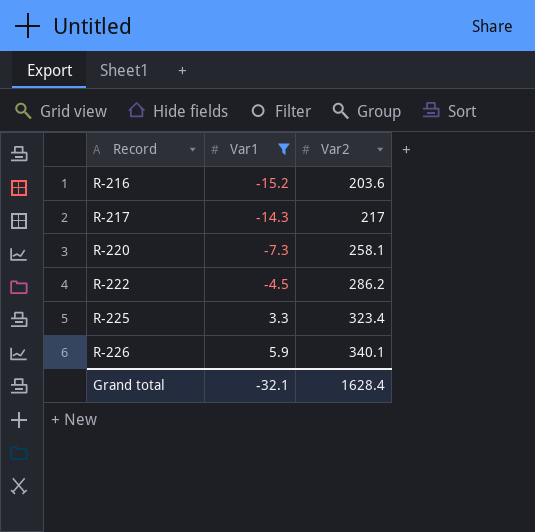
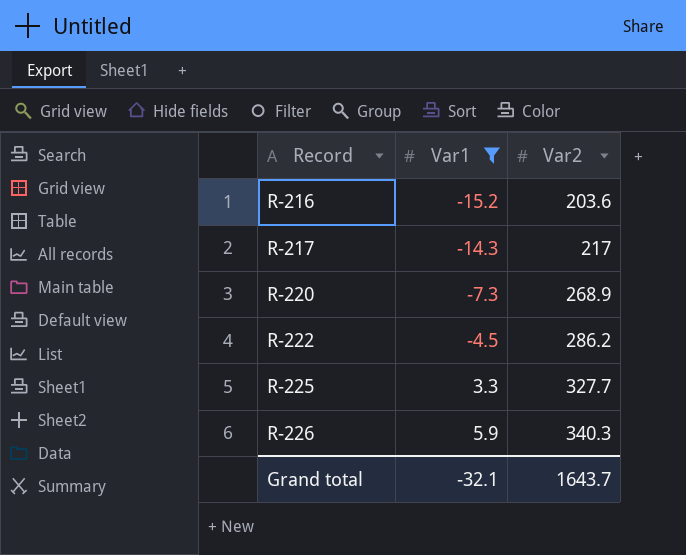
R-220 | Var2: 258.1 -> 268.9
R-225 | Var2: 323.4 -> 327.7
R-226 | Var2: 340.1 -> 340.3
Grand total | Var2: 1628.4 -> 1643.7

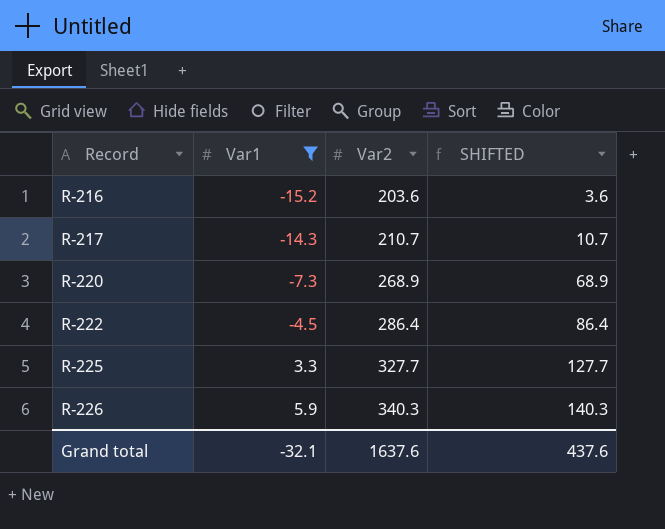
column SHIFTED | formula: none -> [Var2] - 200
R-217 | Var2: 217 -> 210.7
R-222 | Var2: 286.2 -> 286.4
Grand total | Var2: 1643.7 -> 1637.6

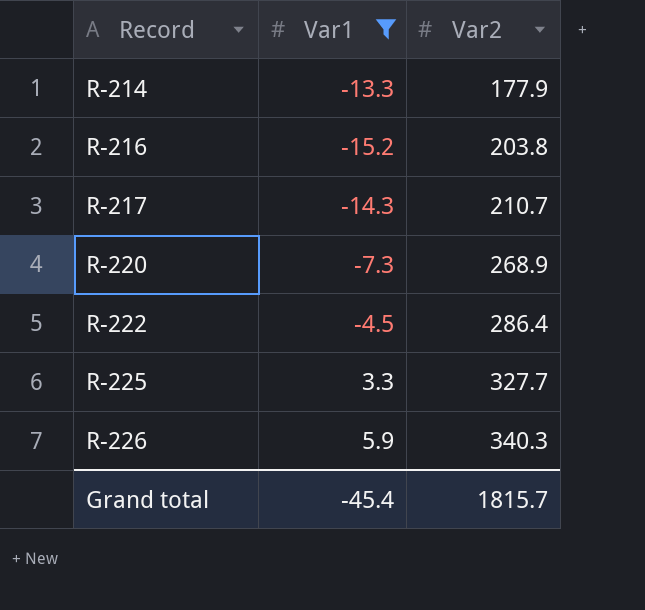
column SHIFTED | formula: [Var2] - 200 -> none
row R-214: none -> -13.3 | 177.9
R-216 | Var2: 203.6 -> 203.8
Grand total | Var1: -32.1 -> -45.4
Grand total | Var2: 1637.6 -> 1815.7

